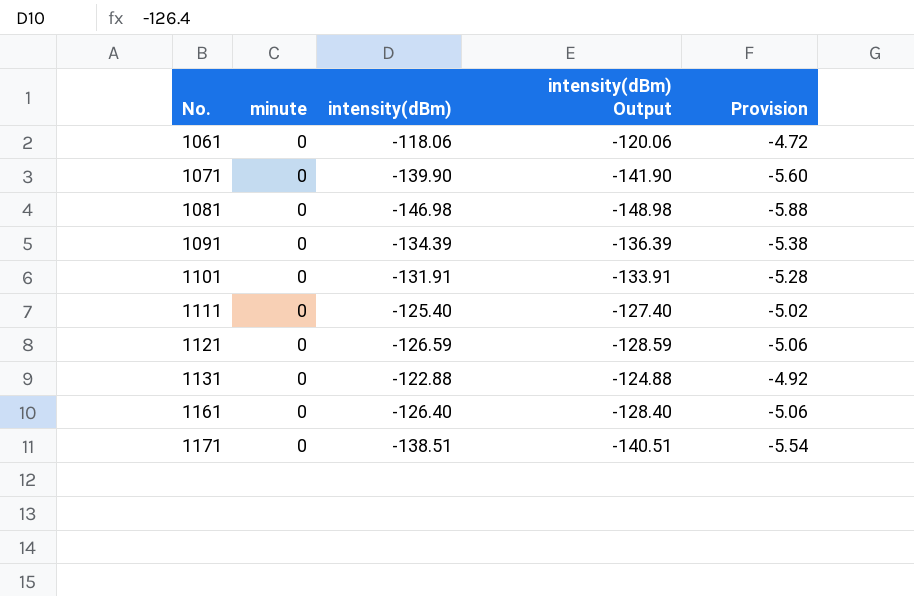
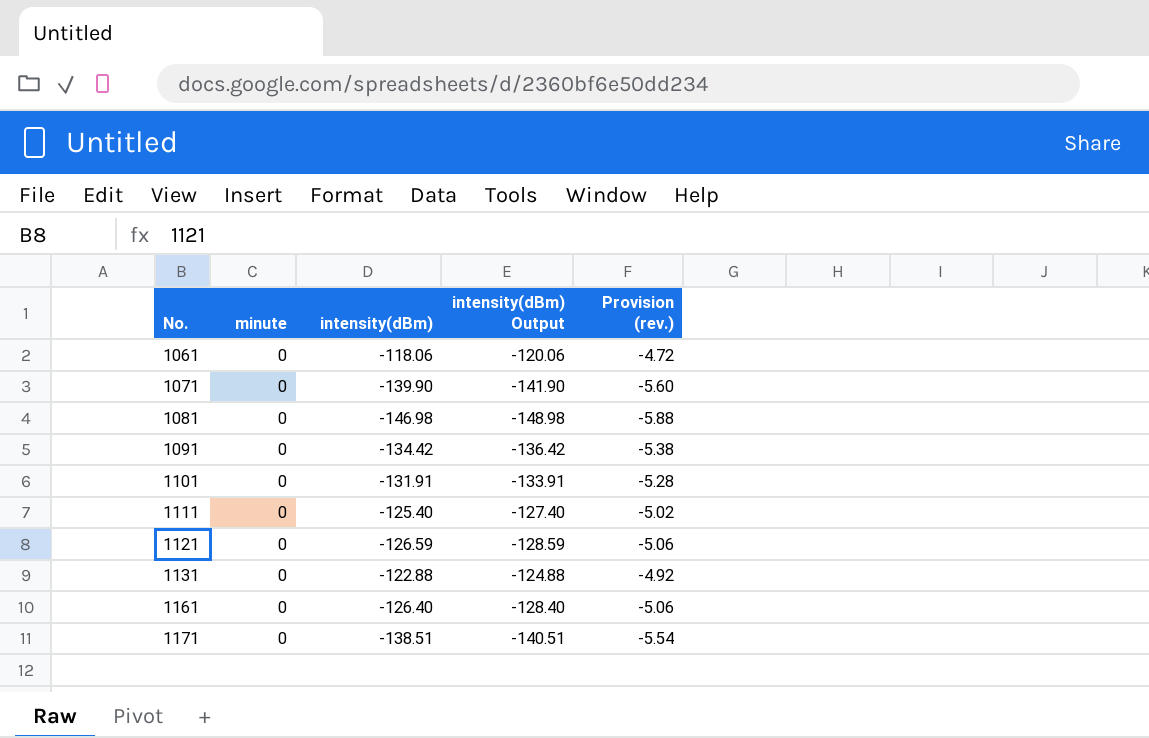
column name: Provision -> Provision (rev.)
1091 | intensity(dBm): -134.39 -> -134.42
1091 | intensity(dBm) Output: -136.39 -> -136.42

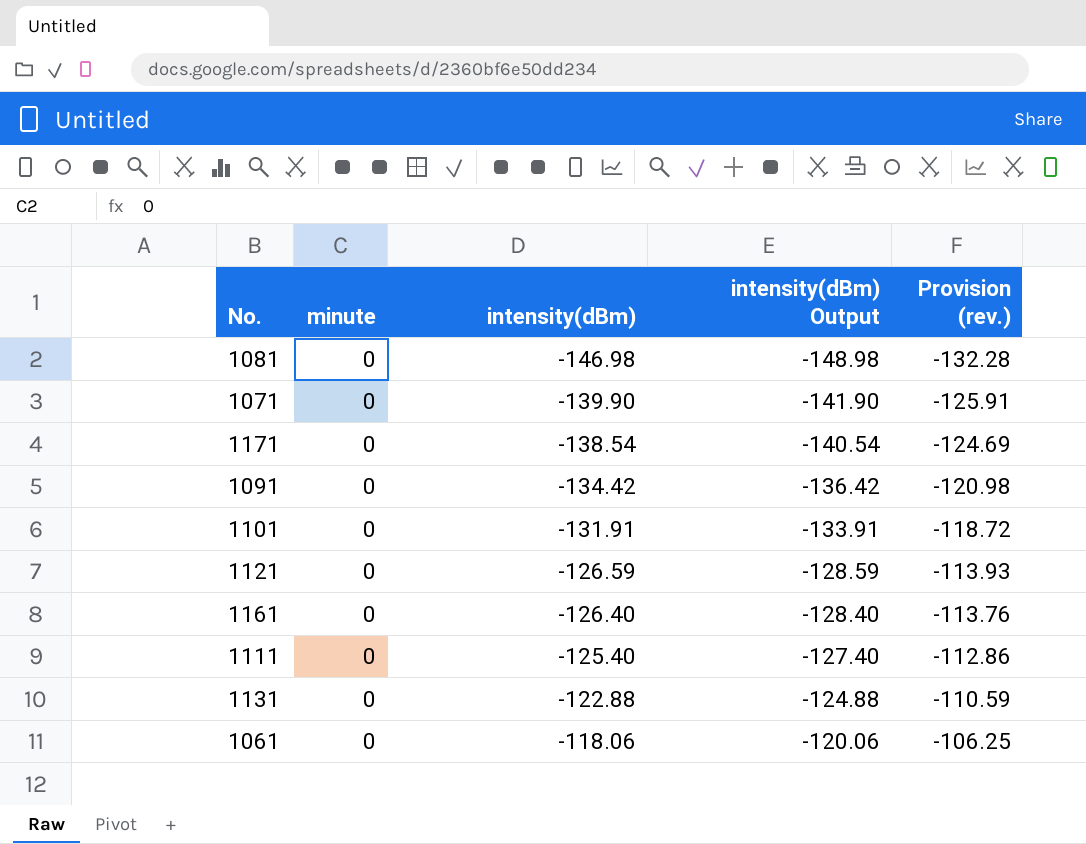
row order: No. ascending -> intensity(dBm) ascending
column Provision (rev.) | formula: [intensity(dBm)] * 0.04 -> [intensity(dBm)] * 0.9
1171 | intensity(dBm): -138.51 -> -138.54
1171 | intensity(dBm) Output: -140.51 -> -140.54

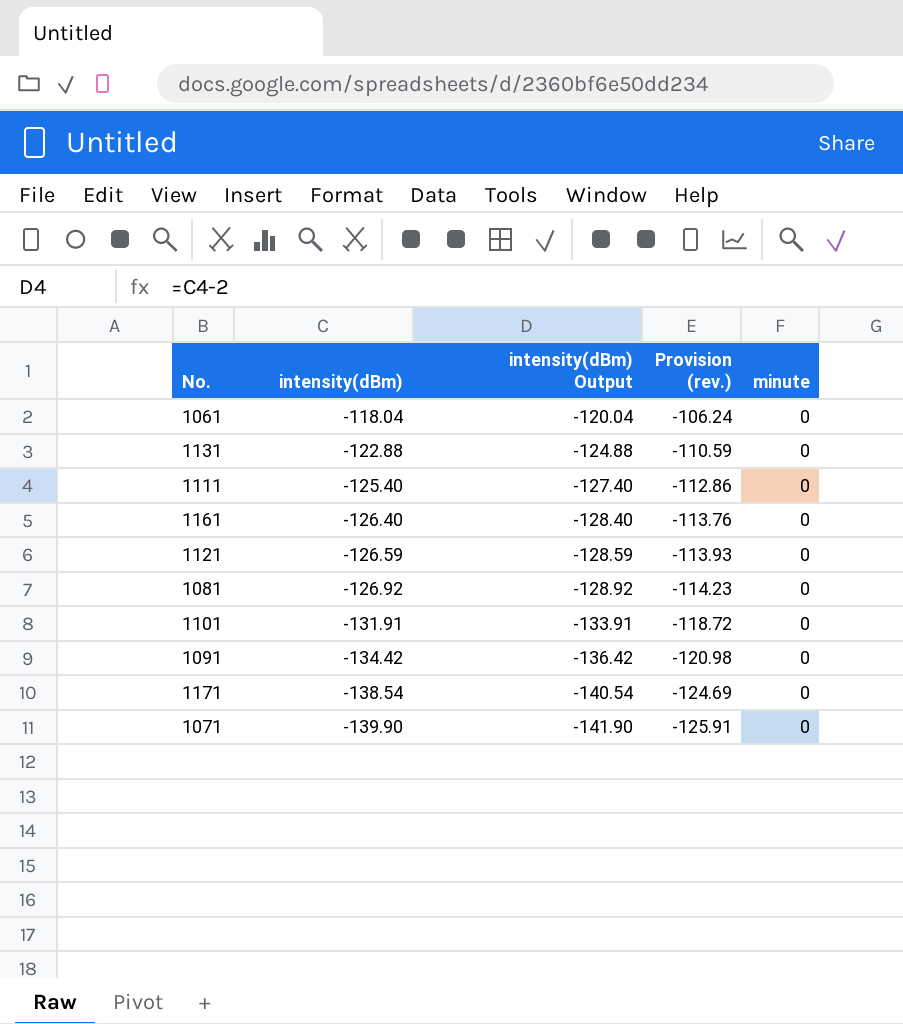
row order: intensity(dBm) ascending -> intensity(dBm) descending
column minute | position: 2 -> 5
1061 | intensity(dBm): -118.06 -> -118.04
1061 | intensity(dBm) Output: -120.06 -> -120.04
1061 | Provision (rev.): -106.25 -> -106.24
1081 | intensity(dBm): -146.98 -> -126.92
1081 | intensity(dBm) Output: -148.98 -> -128.92
1081 | Provision (rev.): -132.28 -> -114.23

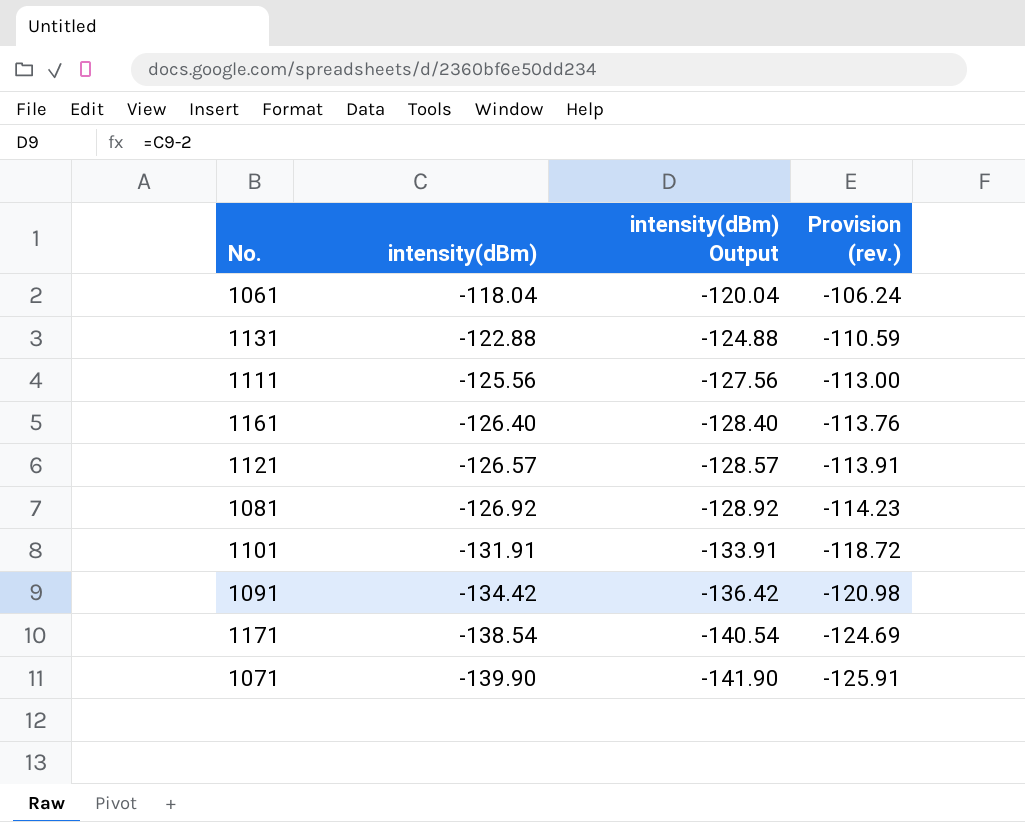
column minute | position: 5 -> none
1111 | intensity(dBm): -125.40 -> -125.56
1111 | intensity(dBm) Output: -127.40 -> -127.56
1111 | Provision (rev.): -112.86 -> -113.00
1121 | intensity(dBm): -126.59 -> -126.57
1121 | intensity(dBm) Output: -128.59 -> -128.57
1121 | Provision (rev.): -113.93 -> -113.91

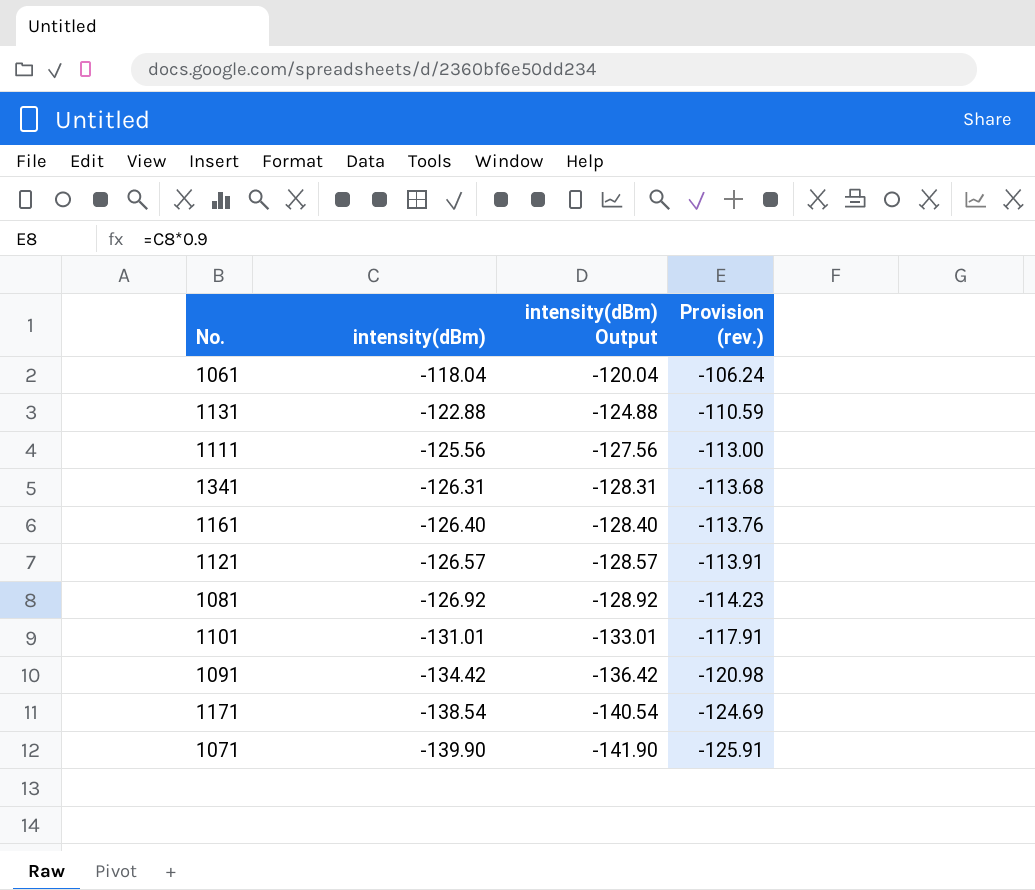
row 1341: none -> -126.31 | -128.31 | -113.68
1101 | intensity(dBm): -131.91 -> -131.01
1101 | intensity(dBm) Output: -133.91 -> -133.01
1101 | Provision (rev.): -118.72 -> -117.91

